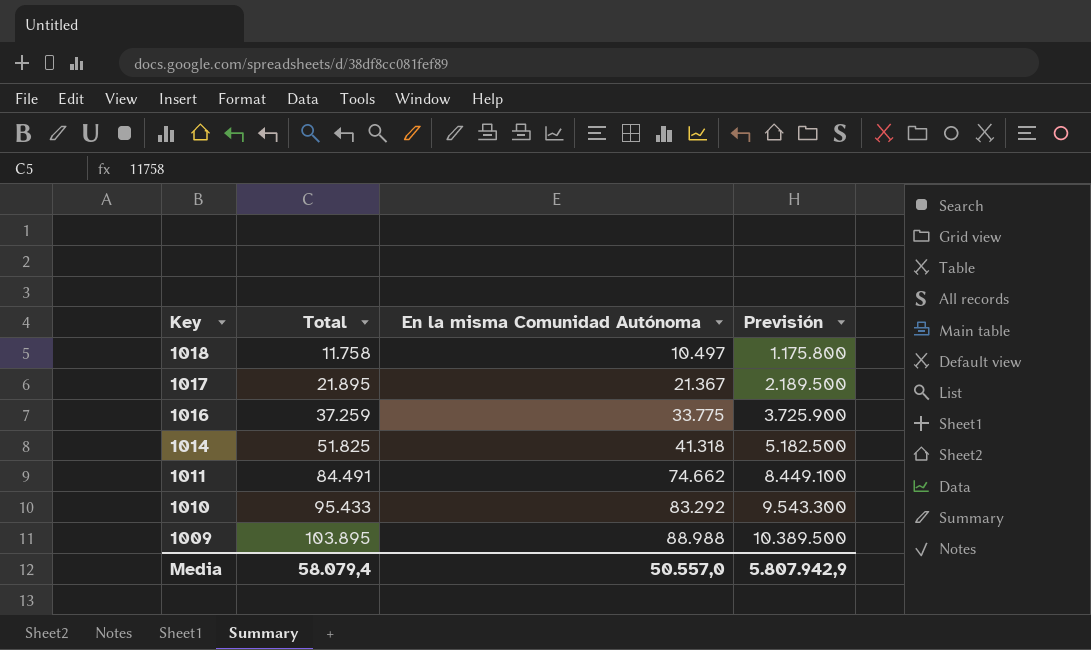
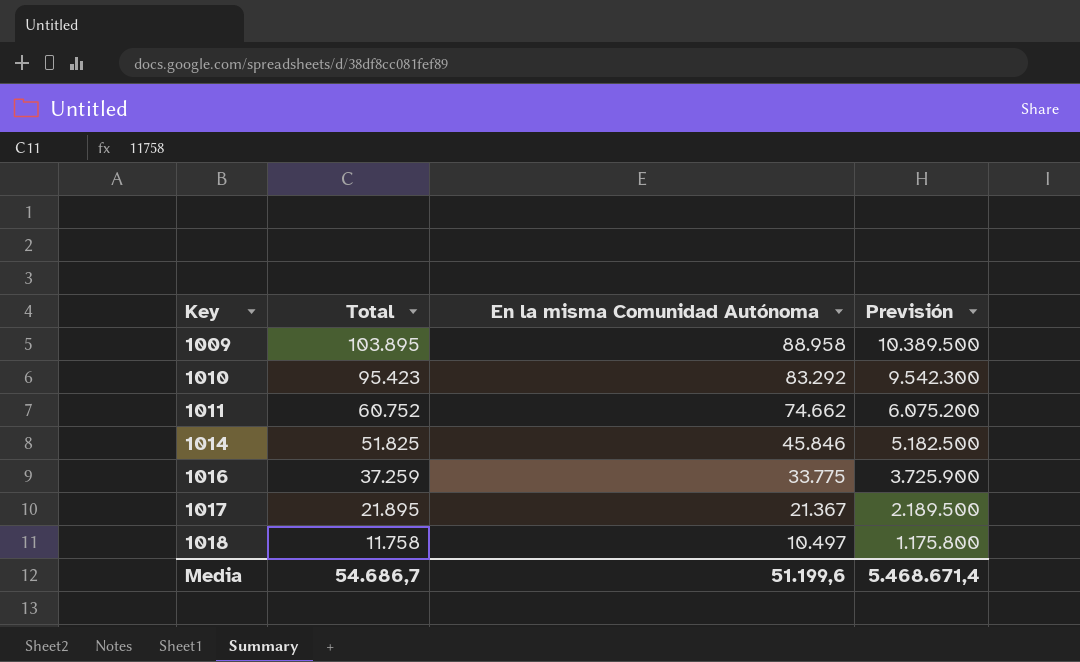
row order: Key descending -> Key ascending
1009 | En la misma Comunidad Autónoma: 88.988 -> 88.958
1010 | Total: 95.433 -> 95.423
1010 | Previsión: 9.543.300 -> 9.542.300
1011 | Total: 84.491 -> 60.752
1011 | Previsión: 8.449.100 -> 6.075.200
1014 | En la misma Comunidad Autónoma: 41.318 -> 45.846
Media | Total: 58.079,4 -> 54.686,7
Media | En la misma Comunidad Autónoma: 50.557,0 -> 51.199,6
Media | Previsión: 5.807.942,9 -> 5.468.671,4

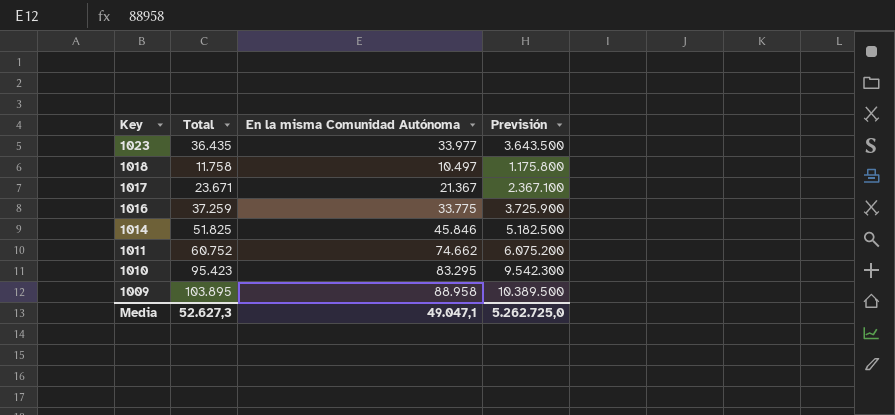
row order: Key ascending -> Key descending
row 1023: none -> 36.435 | 33.977 | 3.643.500
1017 | Total: 21.895 -> 23.671
1017 | Previsión: 2.189.500 -> 2.367.100
1010 | En la misma Comunidad Autónoma: 83.292 -> 83.295
Media | Total: 54.686,7 -> 52.627,3
Media | En la misma Comunidad Autónoma: 51.199,6 -> 49.047,1
Media | Previsión: 5.468.671,4 -> 5.262.725,0

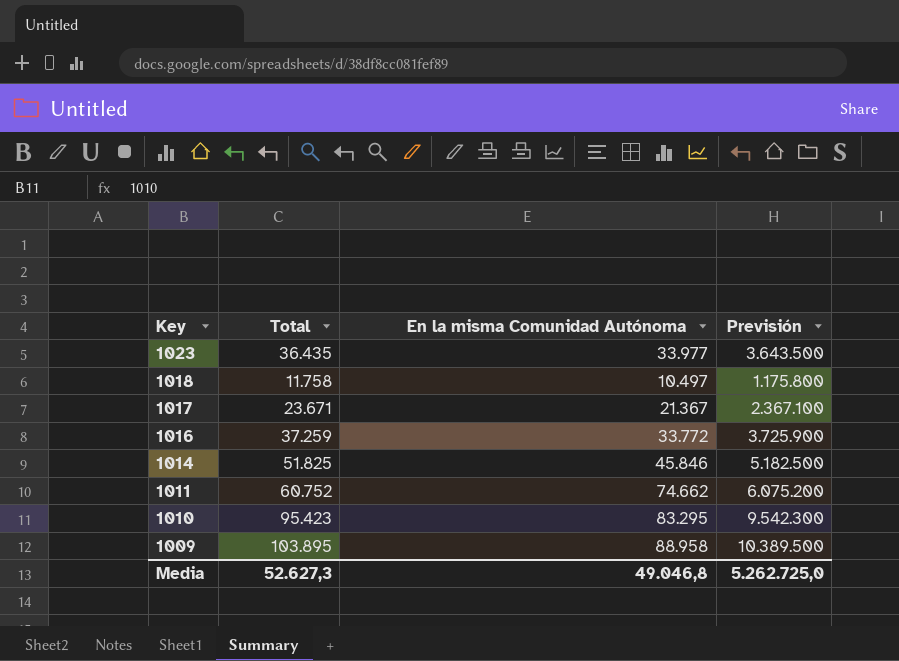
1016 | En la misma Comunidad Autónoma: 33.775 -> 33.772
Media | En la misma Comunidad Autónoma: 49.047,1 -> 49.046,8

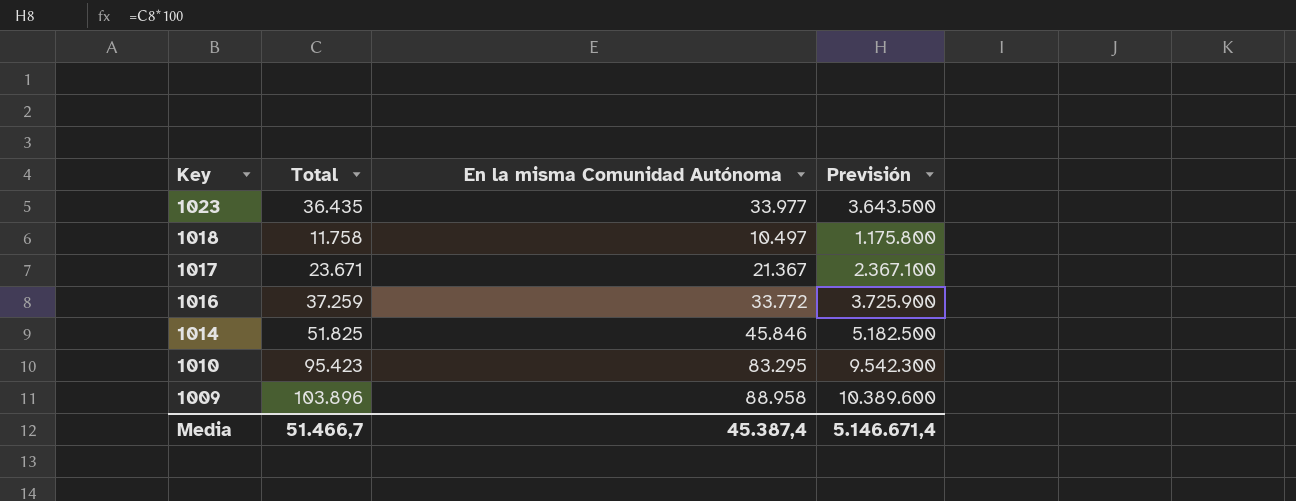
row 1011: 60.752 | 74.662 | 6.075.200 -> none
1009 | Total: 103.895 -> 103.896
1009 | Previsión: 10.389.500 -> 10.389.600
Media | Total: 52.627,3 -> 51.466,7
Media | En la misma Comunidad Autónoma: 49.046,8 -> 45.387,4
Media | Previsión: 5.262.725,0 -> 5.146.671,4

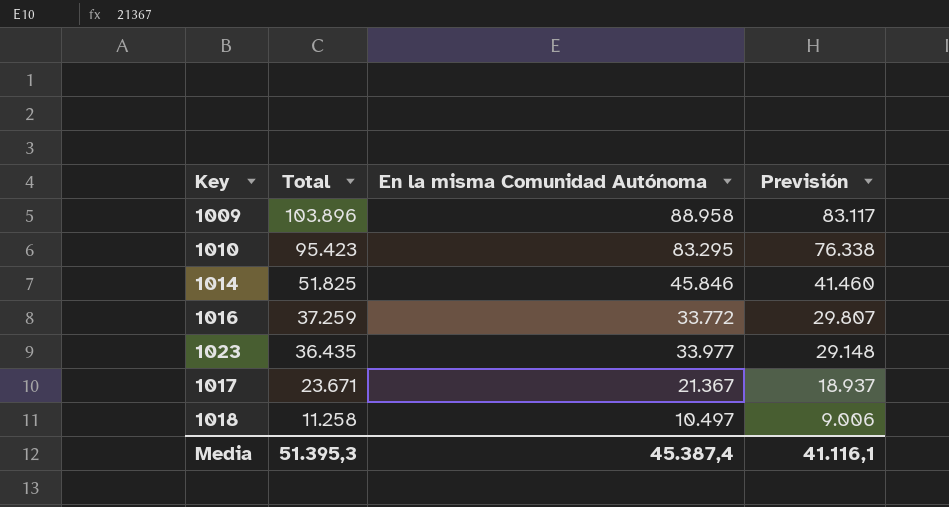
row order: Key descending -> Total descending
column Previsión | formula: [Total] * 100 -> [Total] * 0,8
1018 | Total: 11.758 -> 11.258
Media | Total: 51.466,7 -> 51.395,3
Media | Previsión: 5.146.671,4 -> 41.116,1

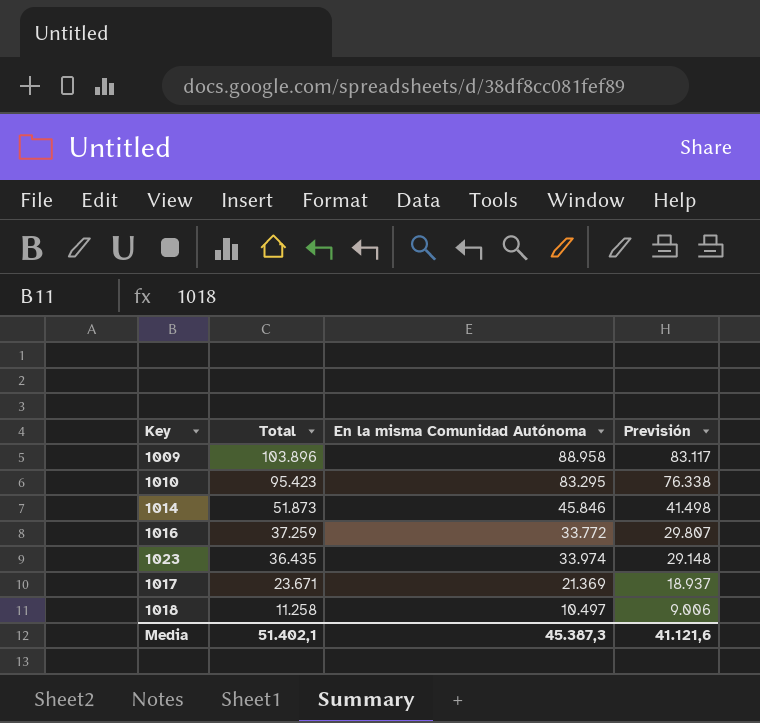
1014 | Total: 51.825 -> 51.873
1014 | Previsión: 41.460 -> 41.498
1023 | En la misma Comunidad Autónoma: 33.977 -> 33.974
1017 | En la misma Comunidad Autónoma: 21.367 -> 21.369
Media | Total: 51.395,3 -> 51.402,1
Media | En la misma Comunidad Autónoma: 45.387,4 -> 45.387,3
Media | Previsión: 41.116,1 -> 41.121,6

